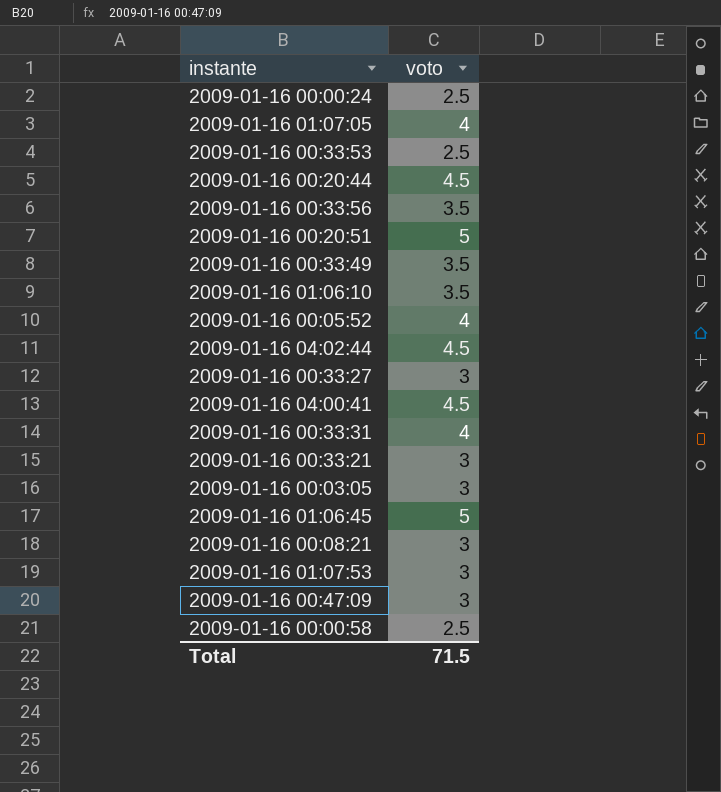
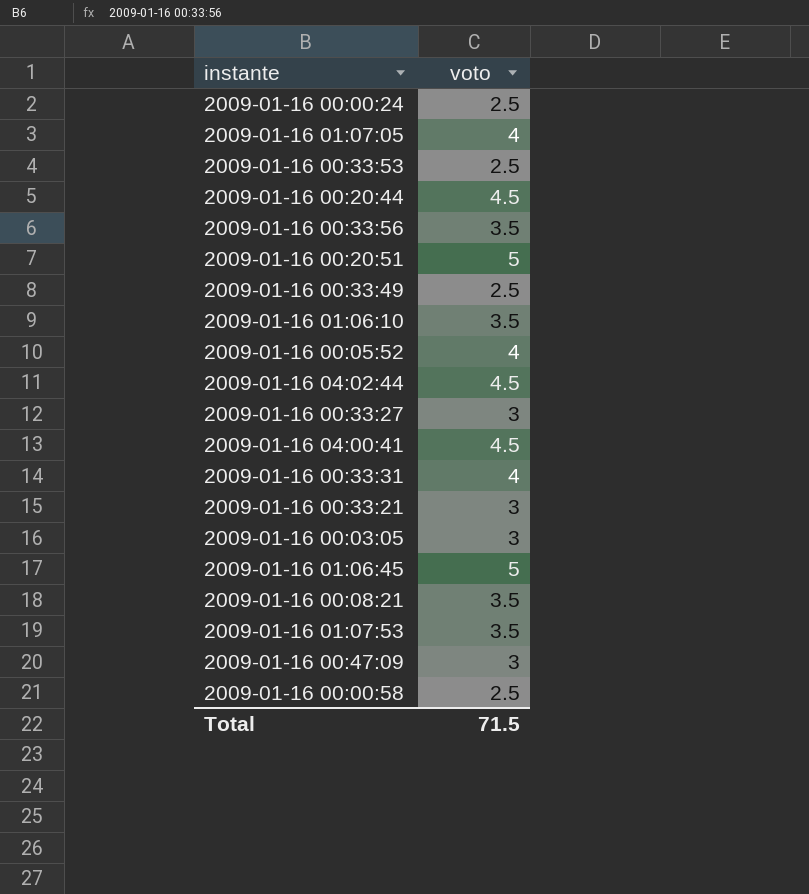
2009-01-16 00:33:49 | voto: 3.5 -> 2.5
2009-01-16 00:08:21 | voto: 3 -> 3.5
2009-01-16 01:07:53 | voto: 3 -> 3.5

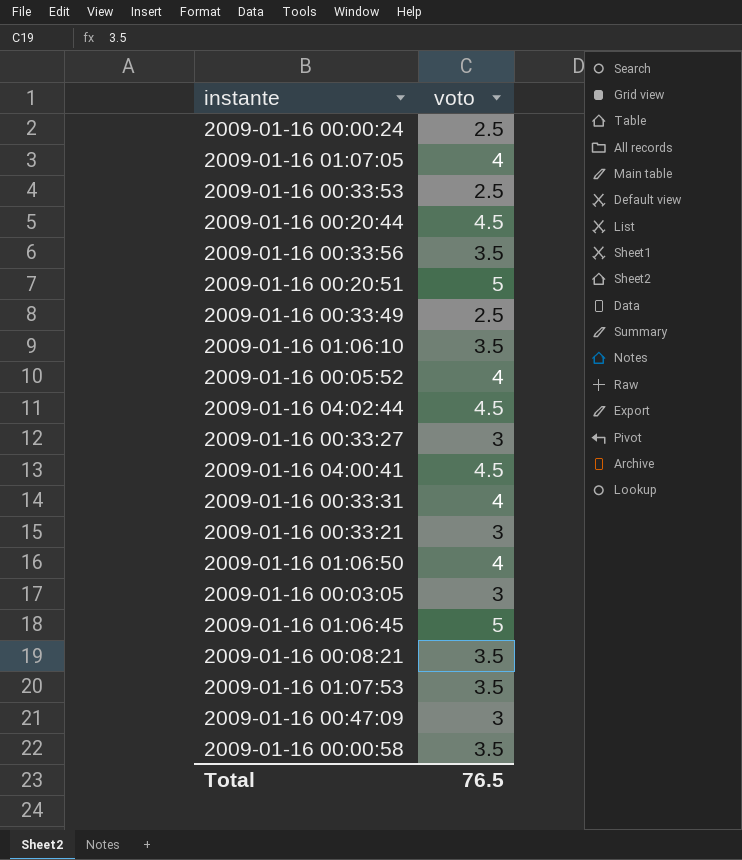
row 2009-01-16 01:06:50: none -> 4
2009-01-16 00:00:58 | voto: 2.5 -> 3.5
Total | voto: 71.5 -> 76.5

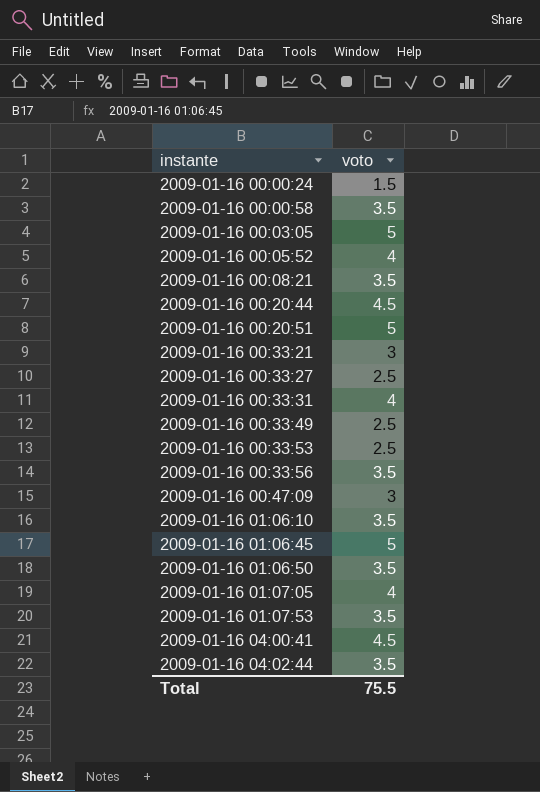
row order: none -> instante ascending
2009-01-16 00:00:24 | voto: 2.5 -> 1.5
2009-01-16 00:03:05 | voto: 3 -> 5
2009-01-16 00:33:27 | voto: 3 -> 2.5
2009-01-16 01:06:50 | voto: 4 -> 3.5
2009-01-16 04:02:44 | voto: 4.5 -> 3.5
Total | voto: 76.5 -> 75.5

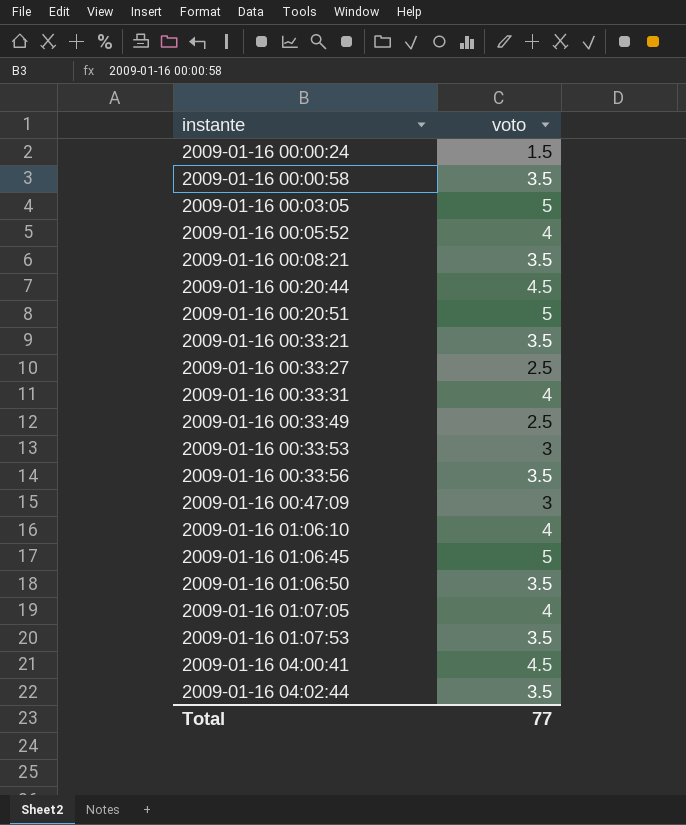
2009-01-16 00:33:21 | voto: 3 -> 3.5
2009-01-16 00:33:53 | voto: 2.5 -> 3
2009-01-16 01:06:10 | voto: 3.5 -> 4
Total | voto: 75.5 -> 77

